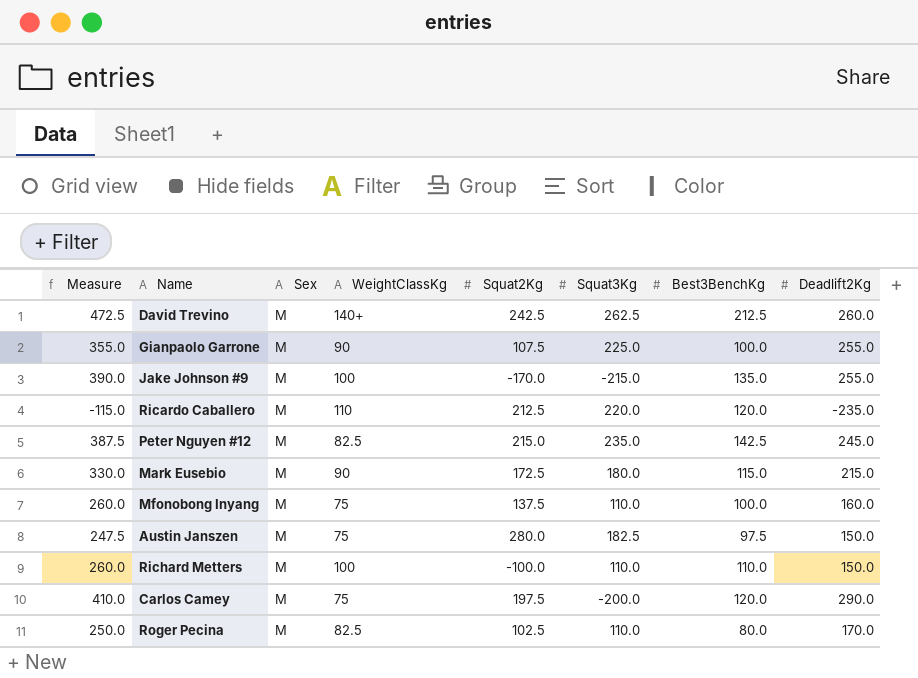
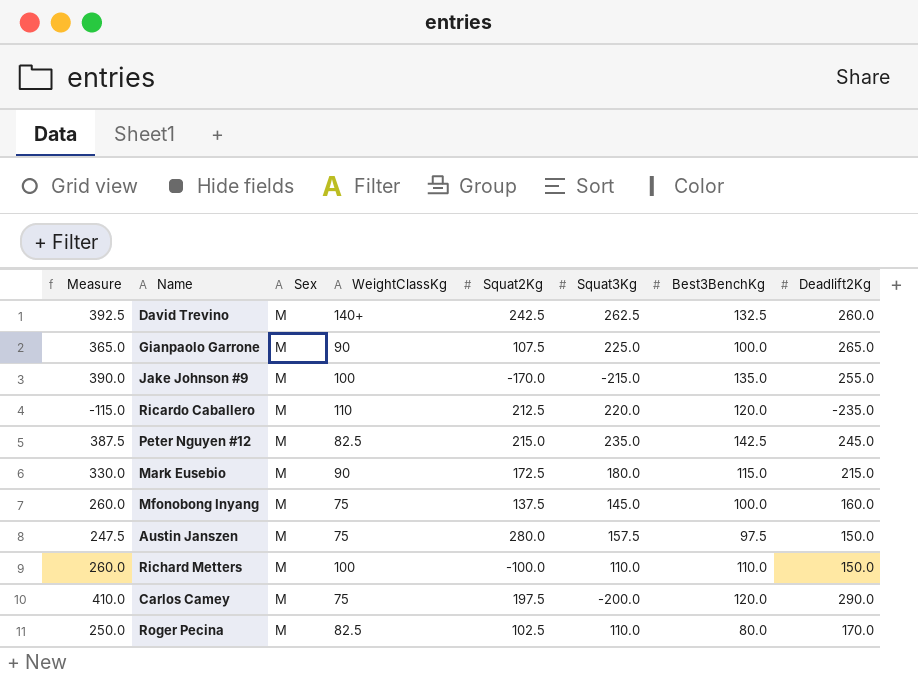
David Trevino | Measure: 472.5 -> 392.5
David Trevino | Best3BenchKg: 212.5 -> 132.5
Gianpaolo Garrone | Measure: 355.0 -> 365.0
Gianpaolo Garrone | Deadlift2Kg: 255.0 -> 265.0
Mfonobong Inyang | Squat3Kg: 110.0 -> 145.0
Austin Janszen | Squat3Kg: 182.5 -> 157.5

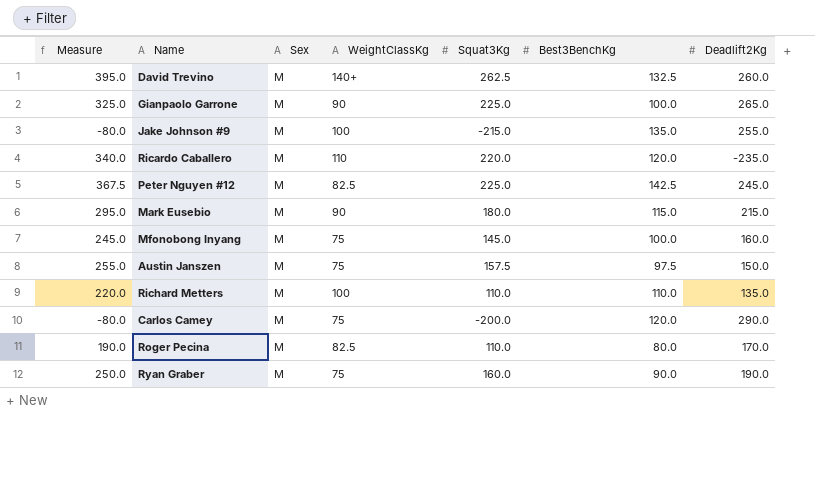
column Squat2Kg | position: 5 -> none
column Measure | formula: [Best3BenchKg] + [Deadlift2Kg] -> [Squat3Kg] + [Best3BenchKg]
Peter Nguyen #12 | Squat3Kg: 235.0 -> 225.0
Richard Metters | Deadlift2Kg: 150.0 -> 135.0
row Ryan Graber: none -> 250.0 | M | 75 | 160.0 | 90.0 | 190.0

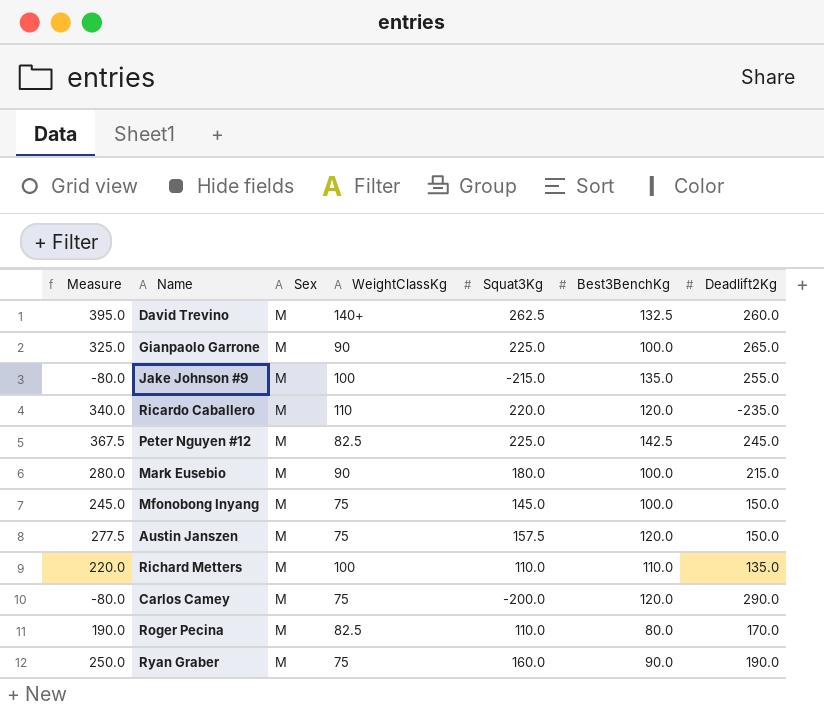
Mark Eusebio | Measure: 295.0 -> 280.0
Mark Eusebio | Best3BenchKg: 115.0 -> 100.0
Mfonobong Inyang | Deadlift2Kg: 160.0 -> 150.0
Austin Janszen | Measure: 255.0 -> 277.5
Austin Janszen | Best3BenchKg: 97.5 -> 120.0

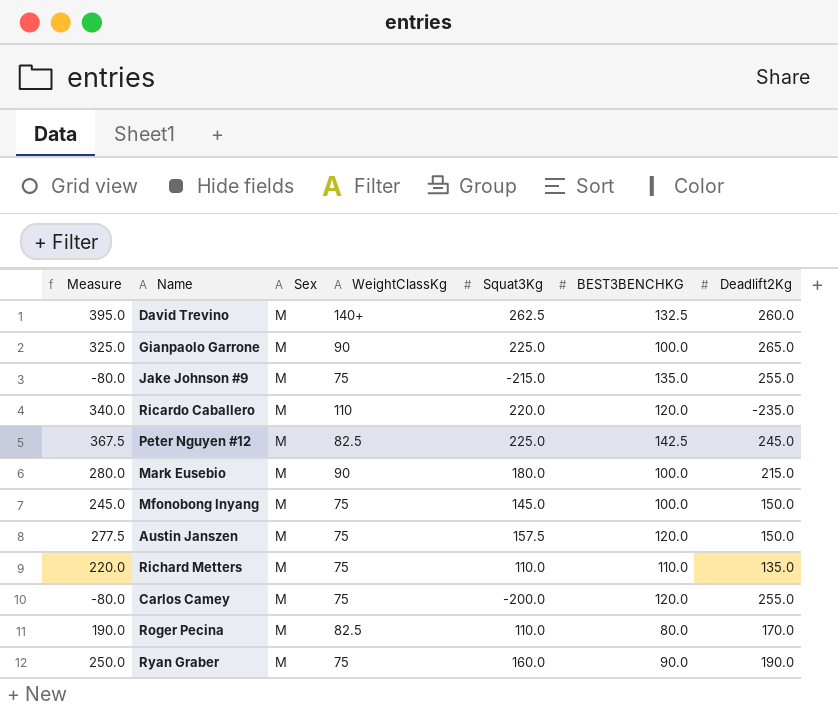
column name: Best3BenchKg -> BEST3BENCHKG
Jake Johnson #9 | WeightClassKg: 100 -> 75
Richard Metters | WeightClassKg: 100 -> 75
Carlos Camey | Deadlift2Kg: 290.0 -> 255.0

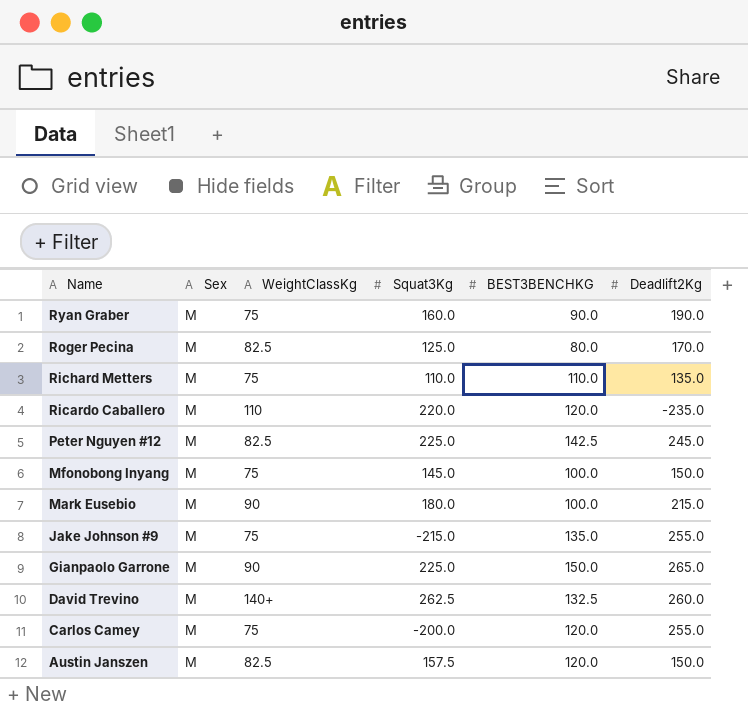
row order: none -> Name descending
column Measure | formula: [Squat3Kg] + [BEST3BENCHKG] -> none
Roger Pecina | Squat3Kg: 110.0 -> 125.0
Gianpaolo Garrone | BEST3BENCHKG: 100.0 -> 150.0
Austin Janszen | WeightClassKg: 75 -> 82.5

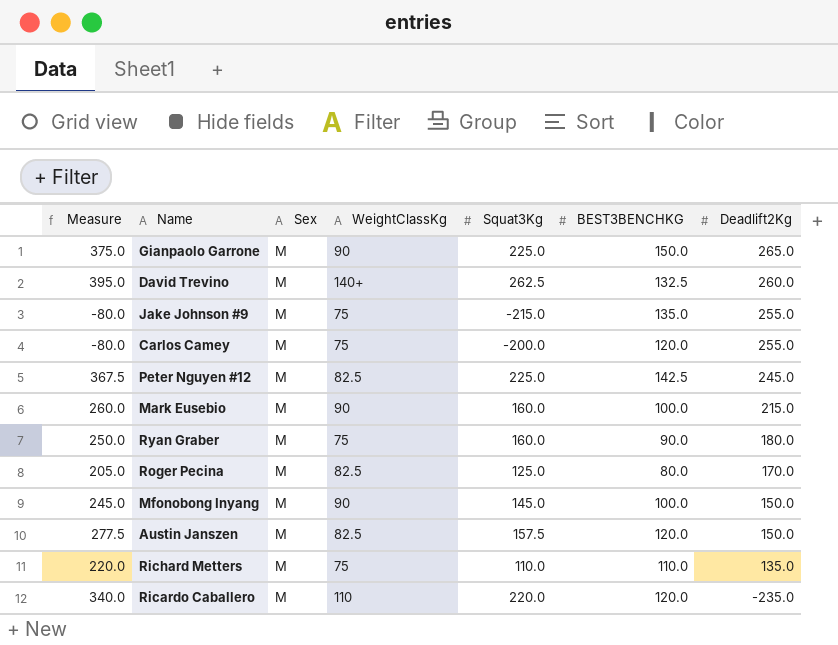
row order: Name descending -> Deadlift2Kg descending
column Measure | formula: none -> [Squat3Kg] + [BEST3BENCHKG]
Mark Eusebio | Squat3Kg: 180.0 -> 160.0
Ryan Graber | Deadlift2Kg: 190.0 -> 180.0
Mfonobong Inyang | WeightClassKg: 75 -> 90

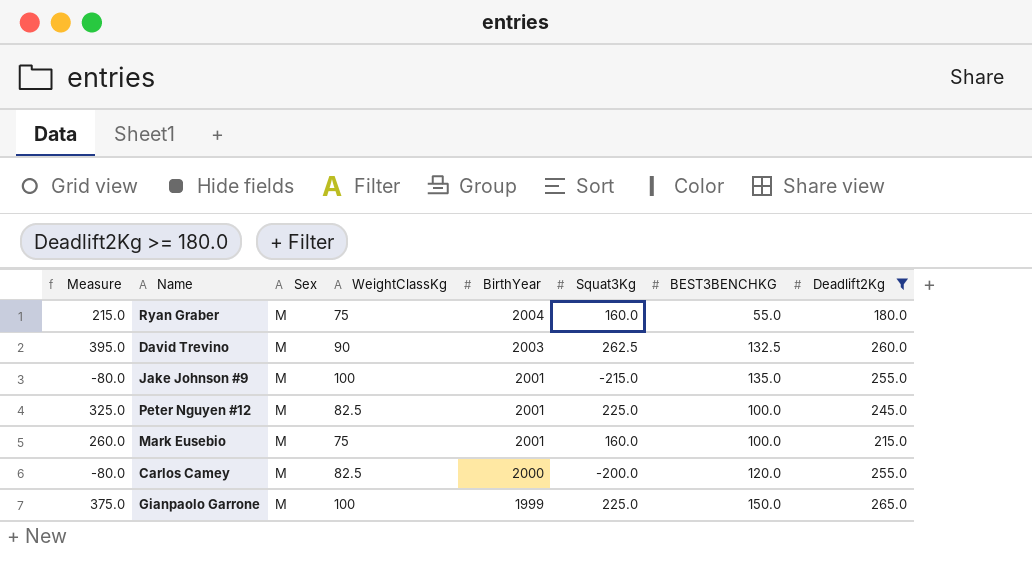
filter: none -> Deadlift2Kg >= 180.0
row order: Deadlift2Kg descending -> BirthYear descending
column BirthYear | position: none -> 5
Ryan Graber | Measure: 250.0 -> 215.0
Ryan Graber | BEST3BENCHKG: 90.0 -> 55.0
David Trevino | WeightClassKg: 140+ -> 90
Jake Johnson #9 | WeightClassKg: 75 -> 100
Peter Nguyen #12 | Measure: 367.5 -> 325.0
Peter Nguyen #12 | BEST3BENCHKG: 142.5 -> 100.0
Mark Eusebio | WeightClassKg: 90 -> 75
Carlos Camey | WeightClassKg: 75 -> 82.5
Gianpaolo Garrone | WeightClassKg: 90 -> 100

